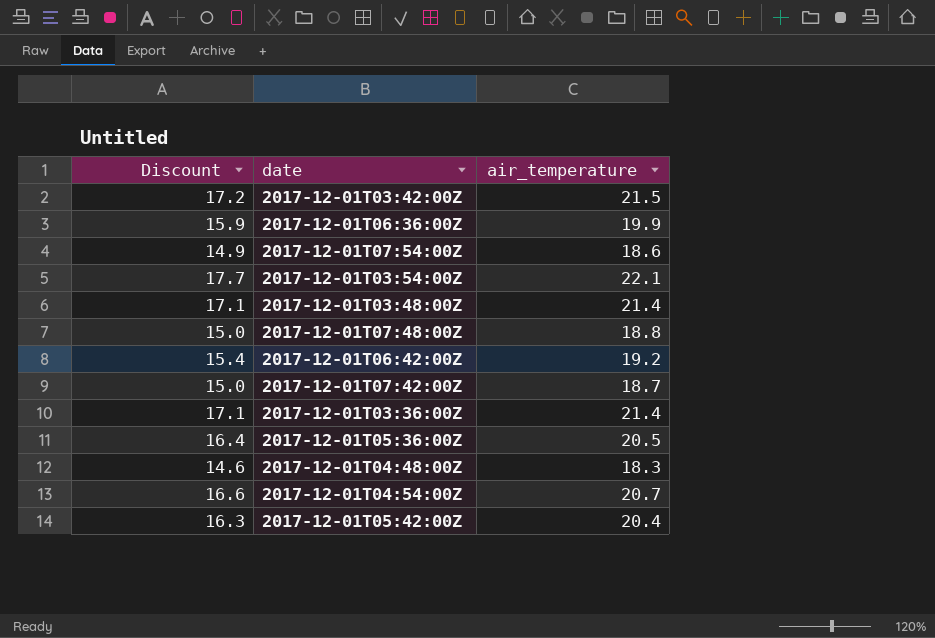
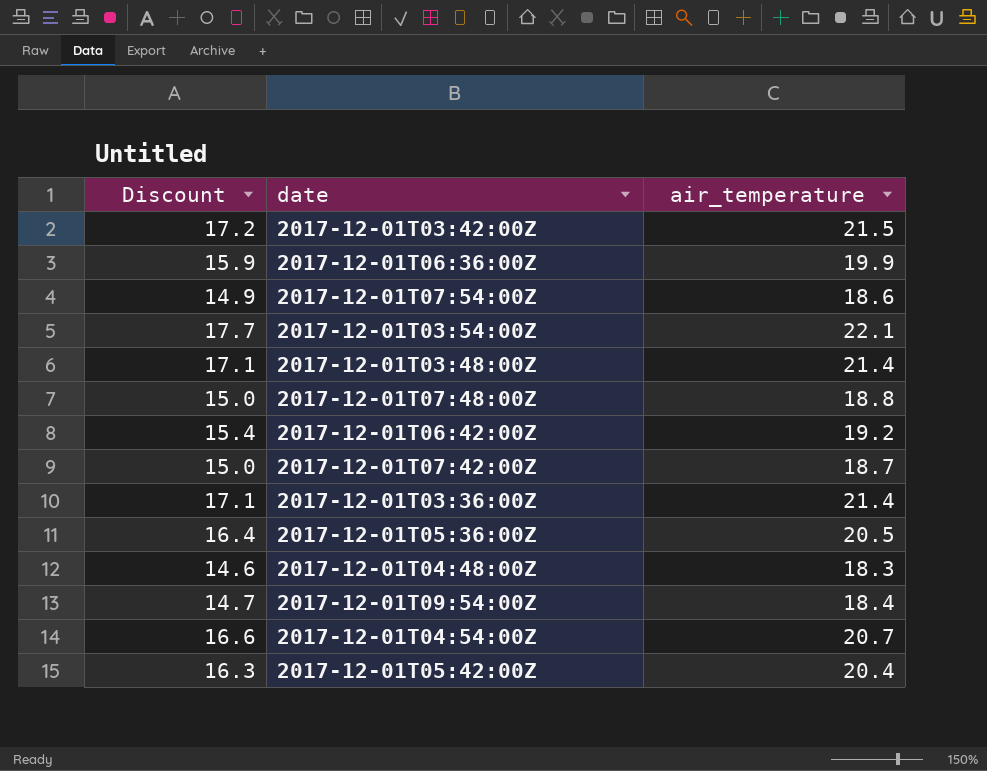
row 2017-12-01T09:54:00Z: none -> 14.7 | 18.4

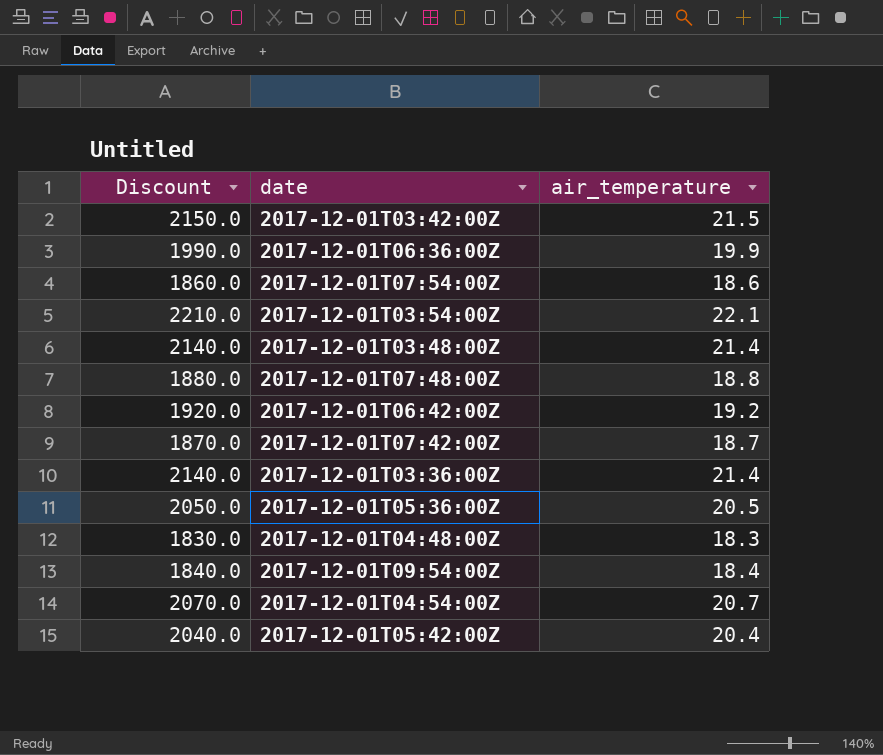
column Discount | formula: [air_temperature] * 0.8 -> [air_temperature] * 100

